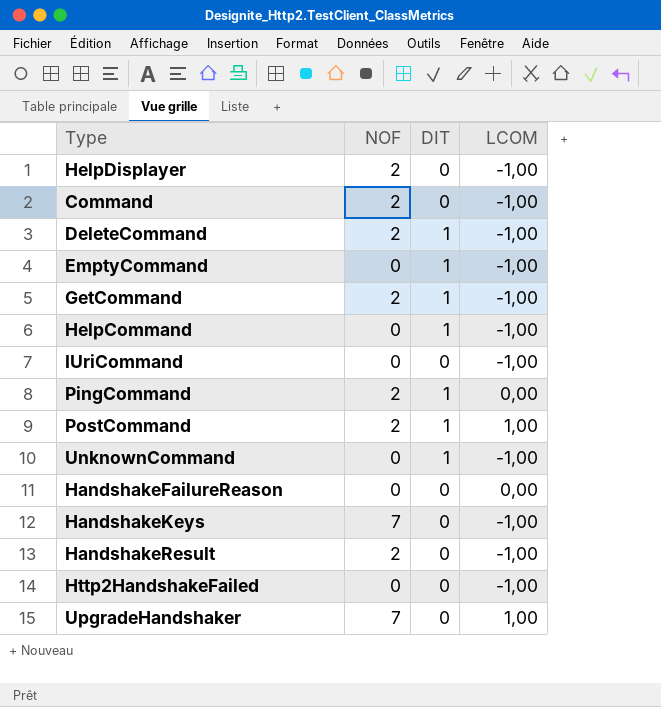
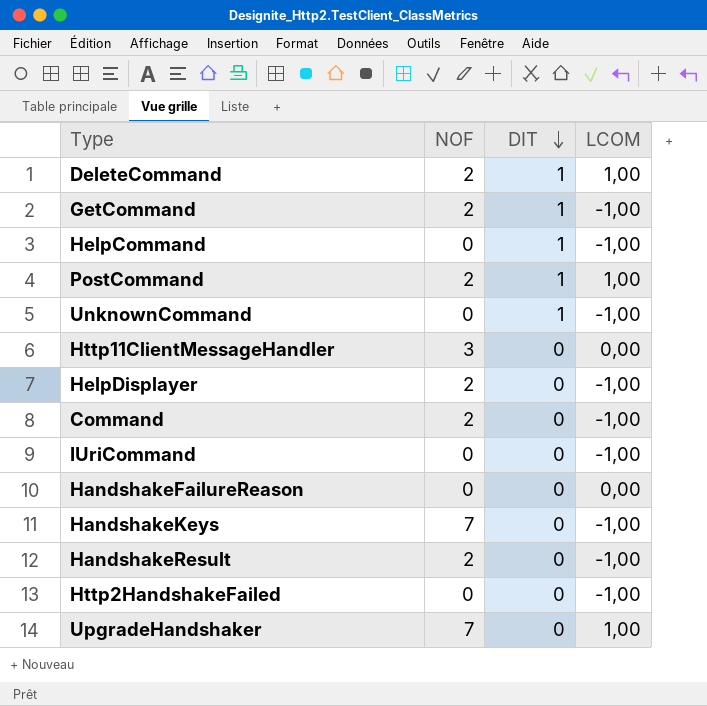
row order: none -> DIT descending
row EmptyCommand: 0 | 1 | -1,00 -> none
row PingCommand: 2 | 1 | 0,00 -> none
DeleteCommand | LCOM: -1,00 -> 1,00
row Http11ClientMessageHandler: none -> 3 | 0 | 0,00

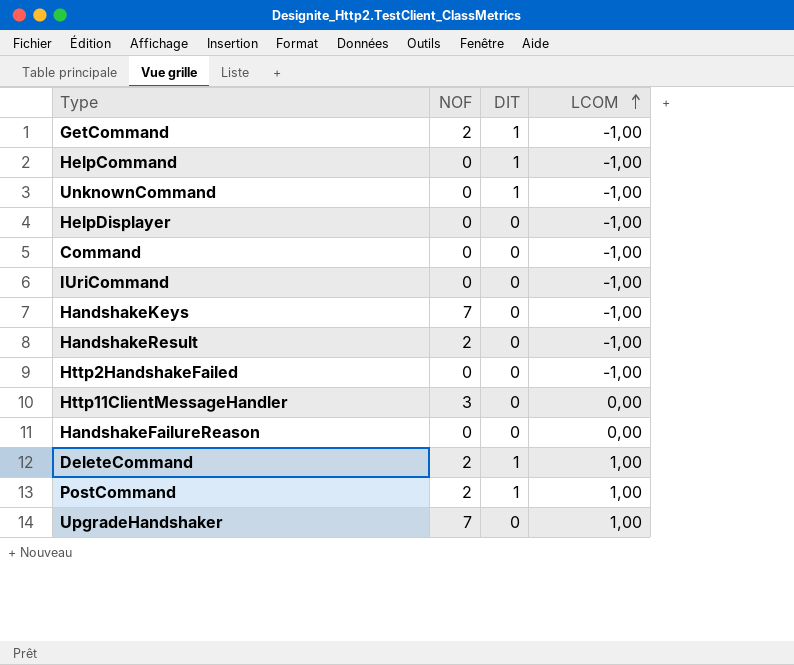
row order: DIT descending -> LCOM ascending
HelpDisplayer | NOF: 2 -> 0
Command | NOF: 2 -> 0

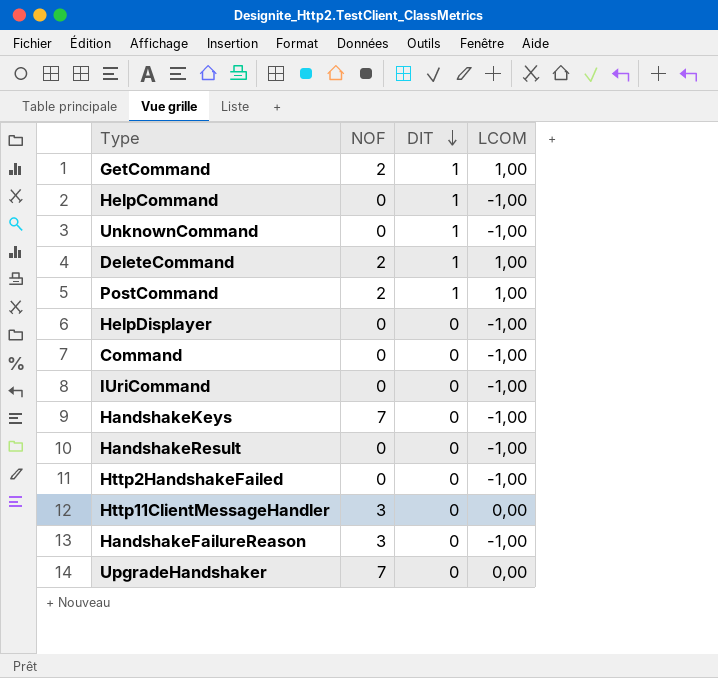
row order: LCOM ascending -> DIT descending
GetCommand | LCOM: -1,00 -> 1,00
HandshakeResult | NOF: 2 -> 0
HandshakeFailureReason | NOF: 0 -> 3
HandshakeFailureReason | LCOM: 0,00 -> -1,00
UpgradeHandshaker | LCOM: 1,00 -> 0,00

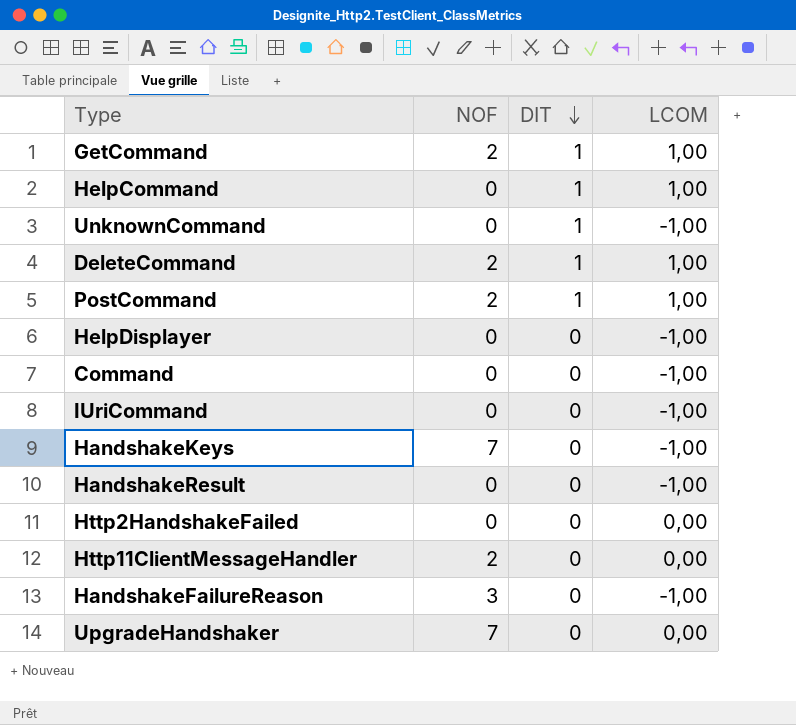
HelpCommand | LCOM: -1,00 -> 1,00
Http2HandshakeFailed | LCOM: -1,00 -> 0,00
Http11ClientMessageHandler | NOF: 3 -> 2

